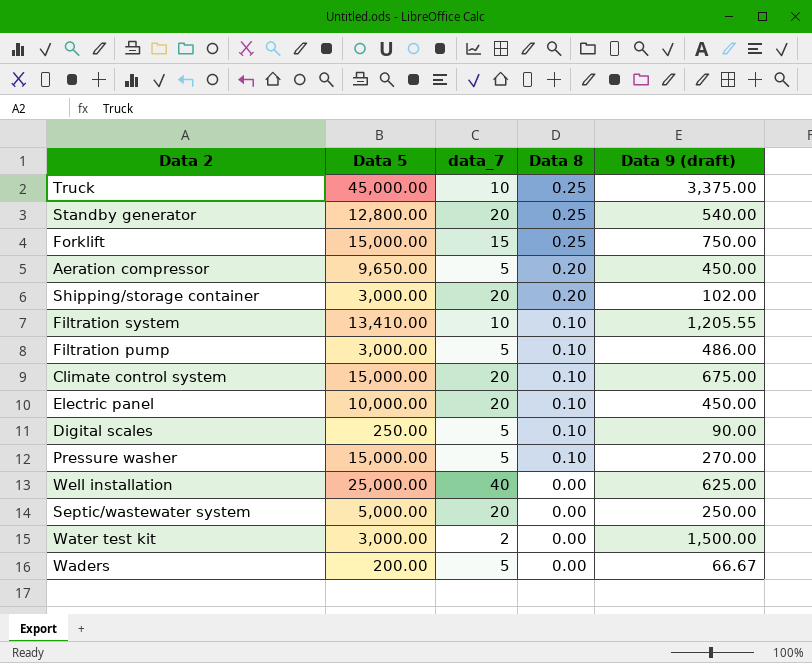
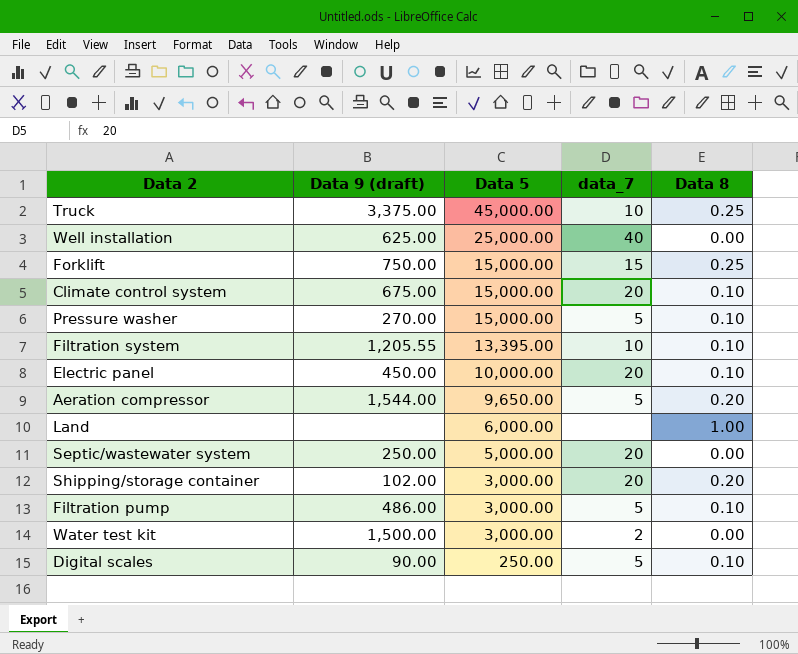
row order: Data 8 descending -> Data 5 descending
column Data 9 (draft) | position: 5 -> 2
row Standby generator: 12,800.00 | 20 | 0.25 | 540.00 -> none
row Waders: 200.00 | 5 | 0.00 | 66.67 -> none
Filtration system | Data 5: 13,410.00 -> 13,395.00
Aeration compressor | Data 9 (draft): 450.00 -> 1,544.00
row Land: none -> none | 6,000.00 | none | 1.00

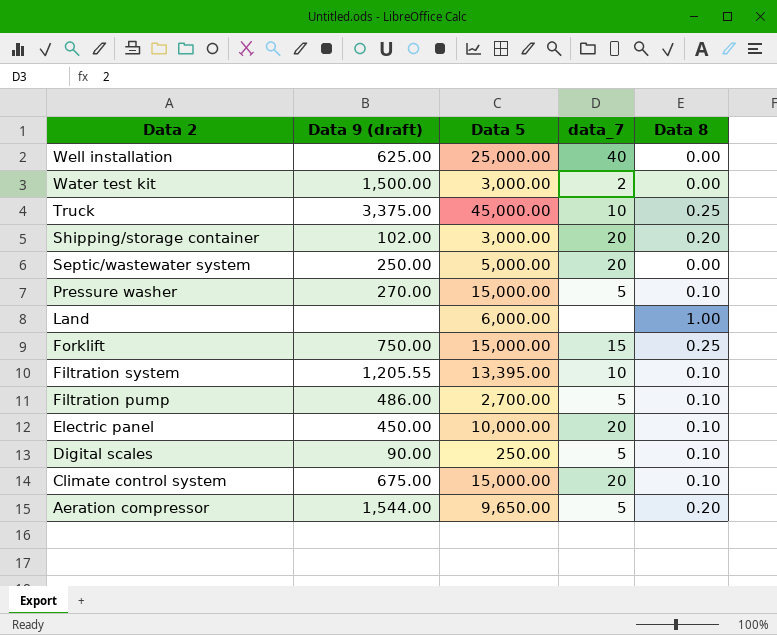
row order: Data 5 descending -> Data 2 descending
Filtration pump | Data 5: 3,000.00 -> 2,700.00

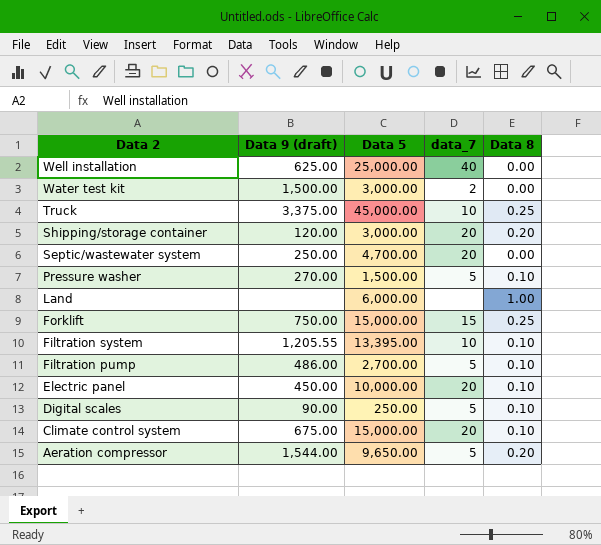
Shipping/storage container | Data 9 (draft): 102.00 -> 120.00
Septic/wastewater system | Data 5: 5,000.00 -> 4,700.00
Pressure washer | Data 5: 15,000.00 -> 1,500.00

